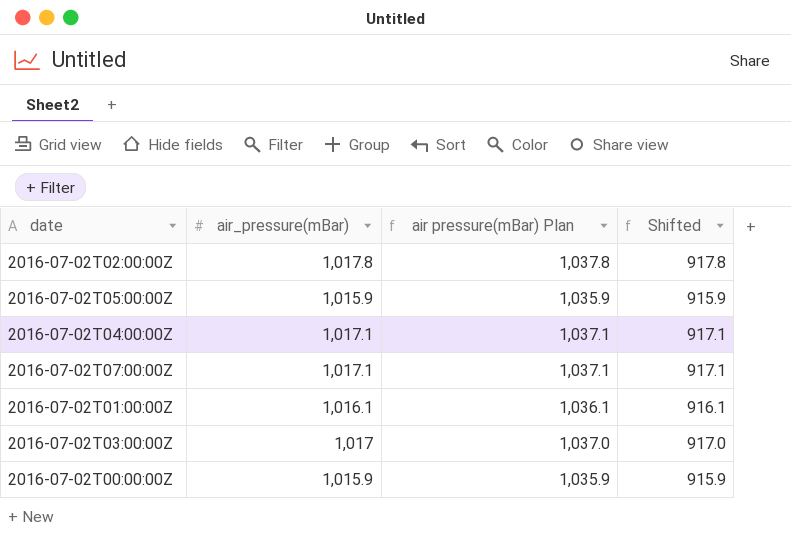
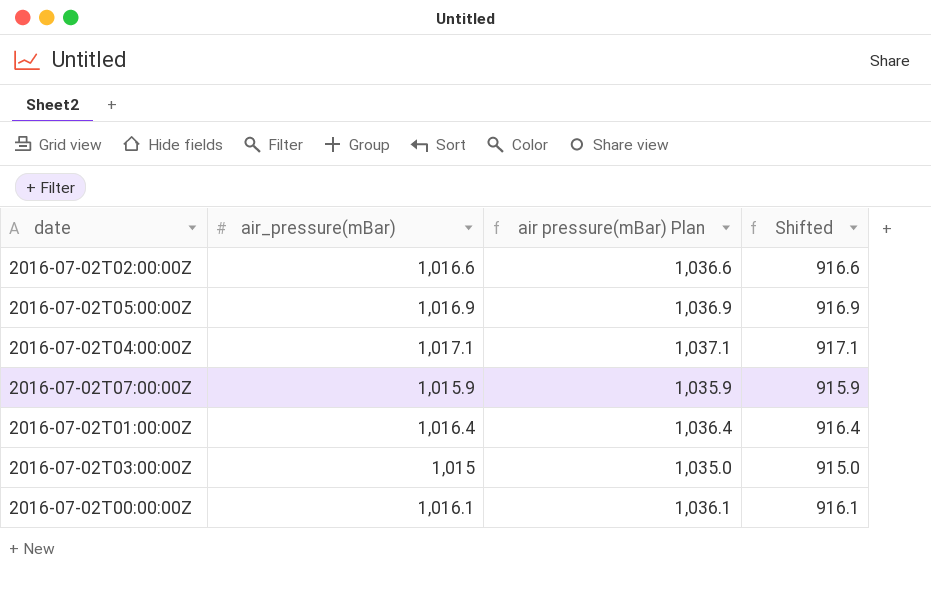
2016-07-02T02:00:00Z | air_pressure(mBar): 1,017.8 -> 1,016.6
2016-07-02T02:00:00Z | air pressure(mBar) Plan: 1,037.8 -> 1,036.6
2016-07-02T02:00:00Z | Shifted: 917.8 -> 916.6
2016-07-02T05:00:00Z | air_pressure(mBar): 1,015.9 -> 1,016.9
2016-07-02T05:00:00Z | air pressure(mBar) Plan: 1,035.9 -> 1,036.9
2016-07-02T05:00:00Z | Shifted: 915.9 -> 916.9
2016-07-02T07:00:00Z | air_pressure(mBar): 1,017.1 -> 1,015.9
2016-07-02T07:00:00Z | air pressure(mBar) Plan: 1,037.1 -> 1,035.9
2016-07-02T07:00:00Z | Shifted: 917.1 -> 915.9
2016-07-02T01:00:00Z | air_pressure(mBar): 1,016.1 -> 1,016.4
2016-07-02T01:00:00Z | air pressure(mBar) Plan: 1,036.1 -> 1,036.4
2016-07-02T01:00:00Z | Shifted: 916.1 -> 916.4
2016-07-02T03:00:00Z | air_pressure(mBar): 1,017 -> 1,015
2016-07-02T03:00:00Z | air pressure(mBar) Plan: 1,037.0 -> 1,035.0
2016-07-02T03:00:00Z | Shifted: 917.0 -> 915.0
2016-07-02T00:00:00Z | air_pressure(mBar): 1,015.9 -> 1,016.1
2016-07-02T00:00:00Z | air pressure(mBar) Plan: 1,035.9 -> 1,036.1
2016-07-02T00:00:00Z | Shifted: 915.9 -> 916.1

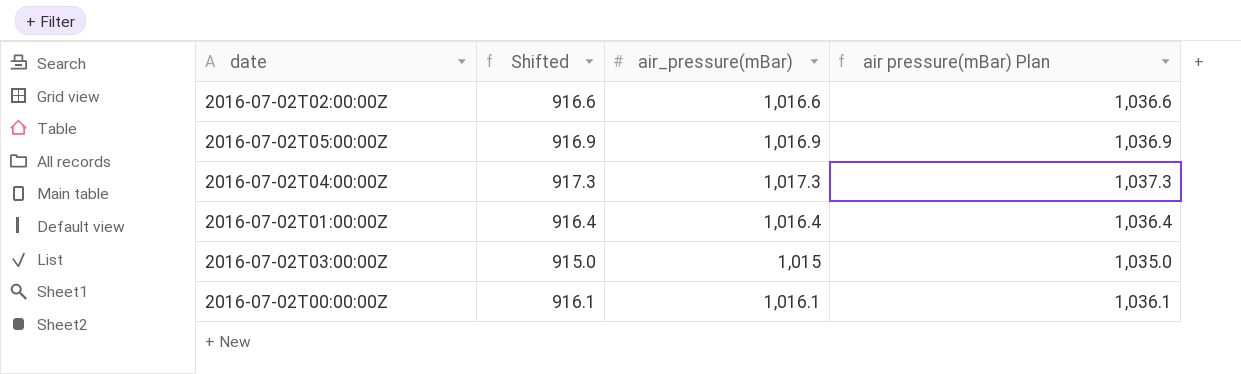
column Shifted | position: 4 -> 2
row 2016-07-02T07:00:00Z: 1,015.9 | 1,035.9 | 915.9 -> none
2016-07-02T04:00:00Z | Shifted: 917.1 -> 917.3
2016-07-02T04:00:00Z | air_pressure(mBar): 1,017.1 -> 1,017.3
2016-07-02T04:00:00Z | air pressure(mBar) Plan: 1,037.1 -> 1,037.3

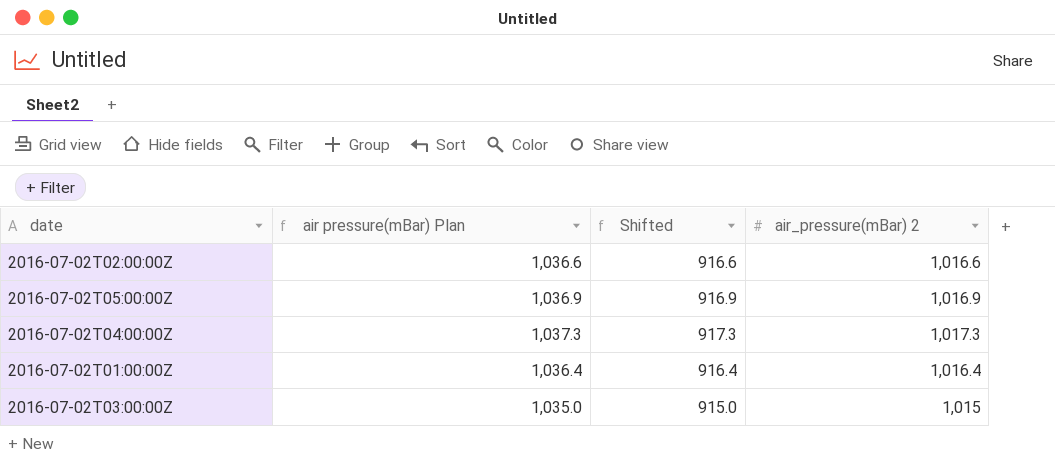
column air pressure(mBar) Plan | position: 4 -> 2
column name: air_pressure(mBar) -> air_pressure(mBar) 2
row 2016-07-02T00:00:00Z: 916.1 | 1,016.1 | 1,036.1 -> none

